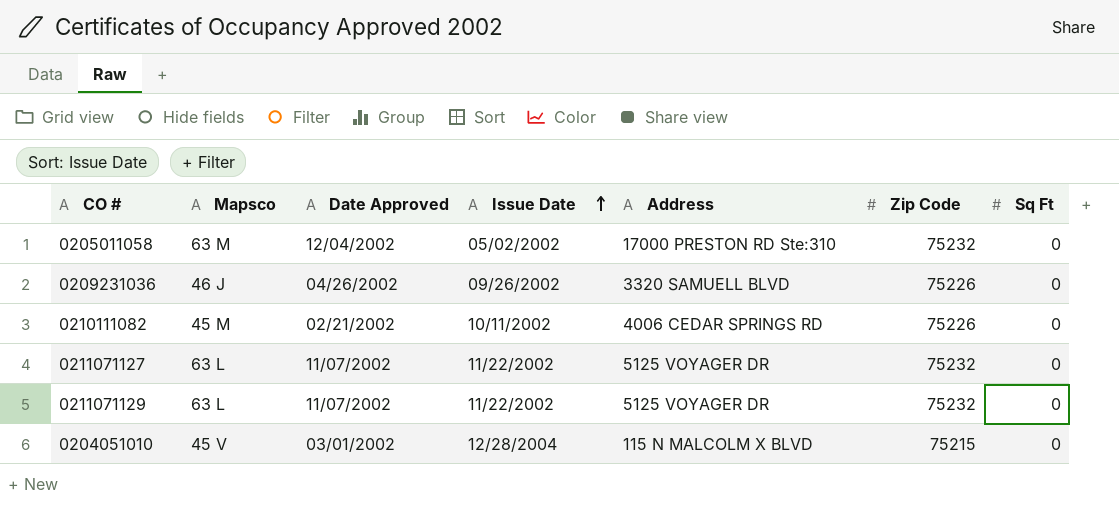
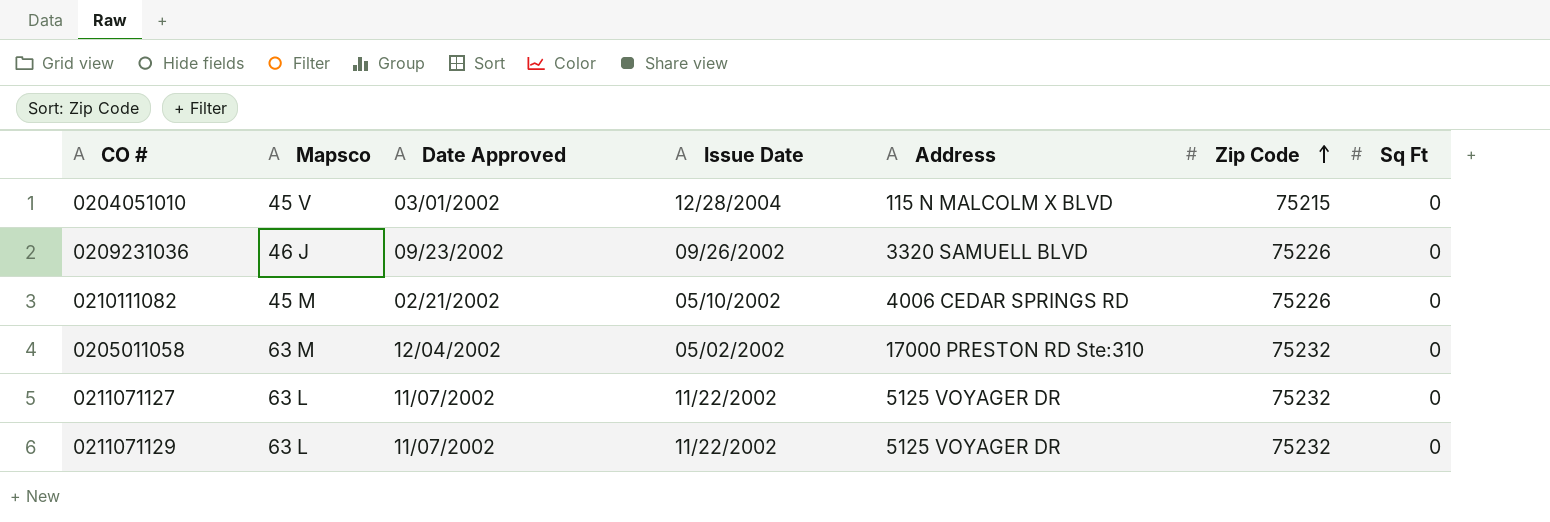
row order: Issue Date ascending -> Zip Code ascending
0209231036 | Date Approved: 04/26/2002 -> 09/23/2002
0210111082 | Issue Date: 10/11/2002 -> 05/10/2002

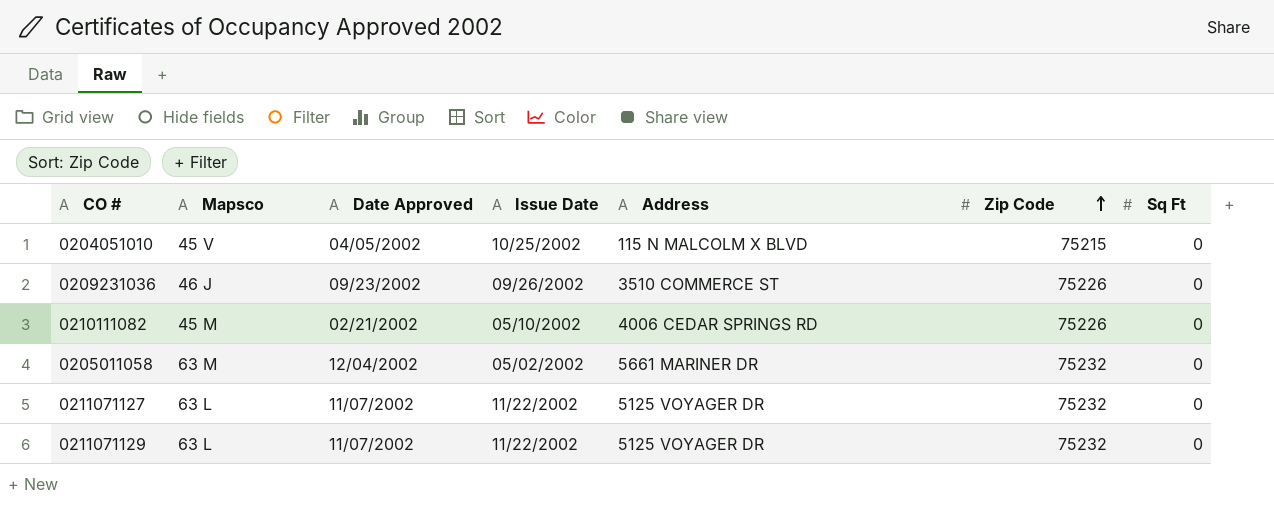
0204051010 | Date Approved: 03/01/2002 -> 04/05/2002
0204051010 | Issue Date: 12/28/2004 -> 10/25/2002
0209231036 | Address: 3320 SAMUELL BLVD -> 3510 COMMERCE ST
0205011058 | Address: 17000 PRESTON RD Ste:310 -> 5661 MARINER DR

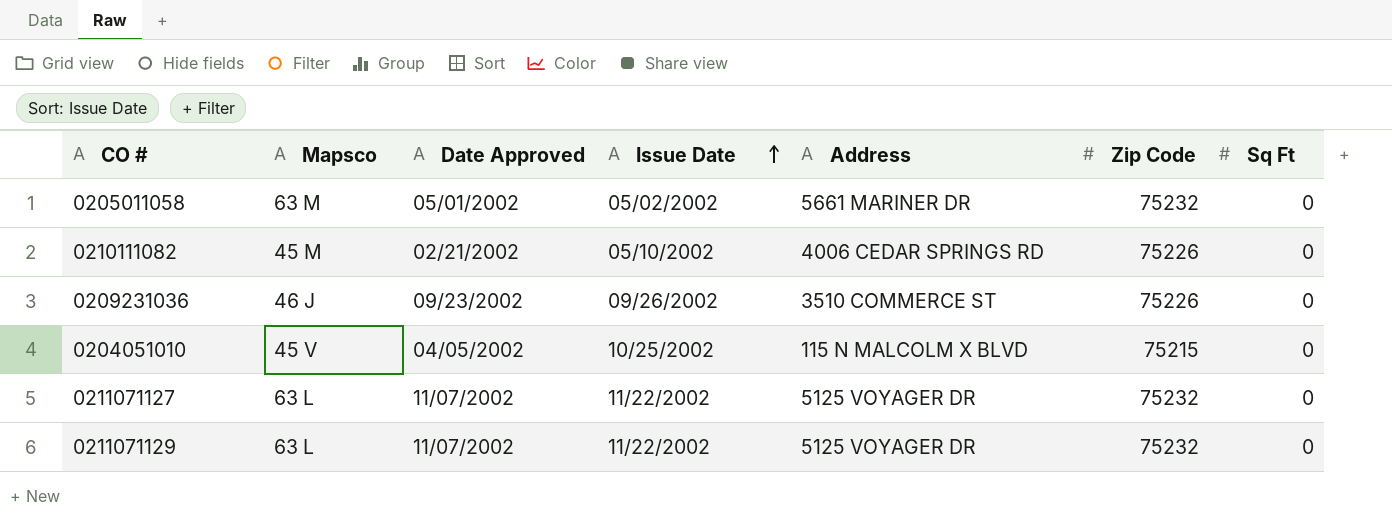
row order: Zip Code ascending -> Issue Date ascending
0205011058 | Date Approved: 12/04/2002 -> 05/01/2002

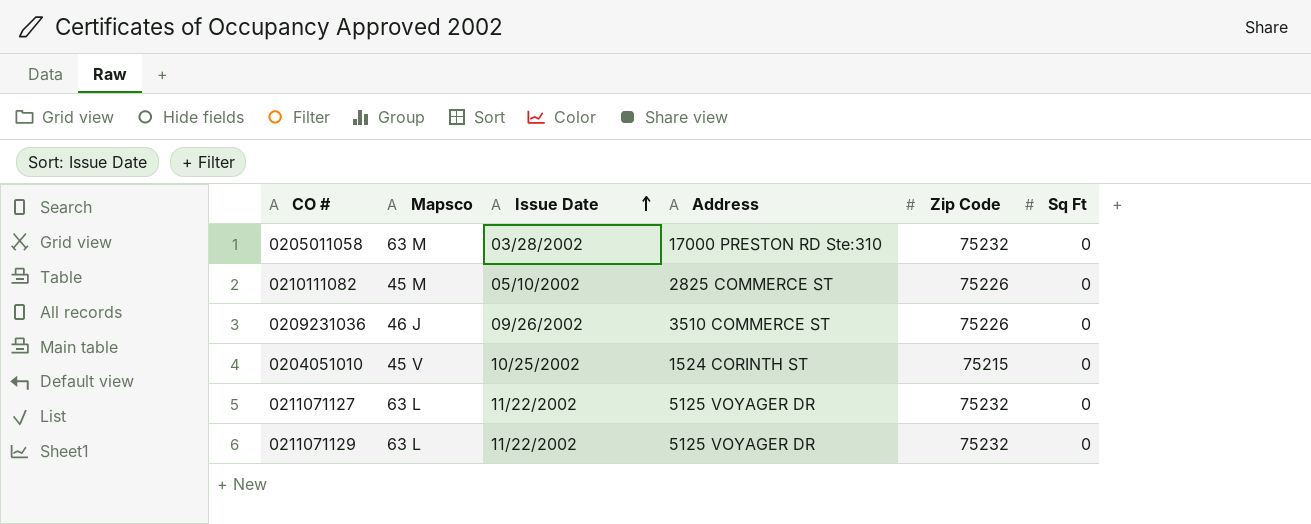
column Date Approved | position: 3 -> none
0205011058 | Issue Date: 05/02/2002 -> 03/28/2002
0205011058 | Address: 5661 MARINER DR -> 17000 PRESTON RD Ste:310
0210111082 | Address: 4006 CEDAR SPRINGS RD -> 2825 COMMERCE ST
0204051010 | Address: 115 N MALCOLM X BLVD -> 1524 CORINTH ST

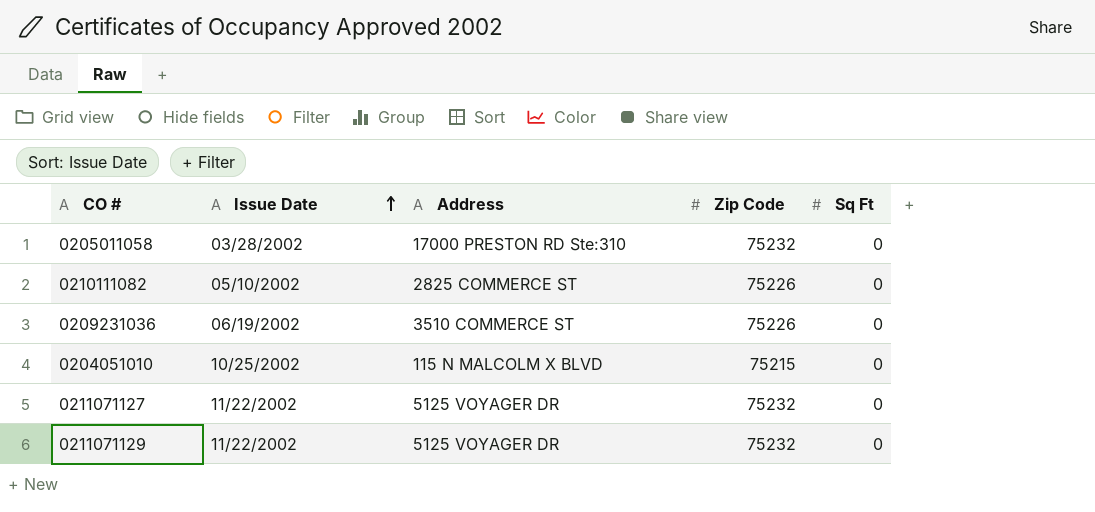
column Mapsco | position: 2 -> none
0209231036 | Issue Date: 09/26/2002 -> 06/19/2002
0204051010 | Address: 1524 CORINTH ST -> 115 N MALCOLM X BLVD

